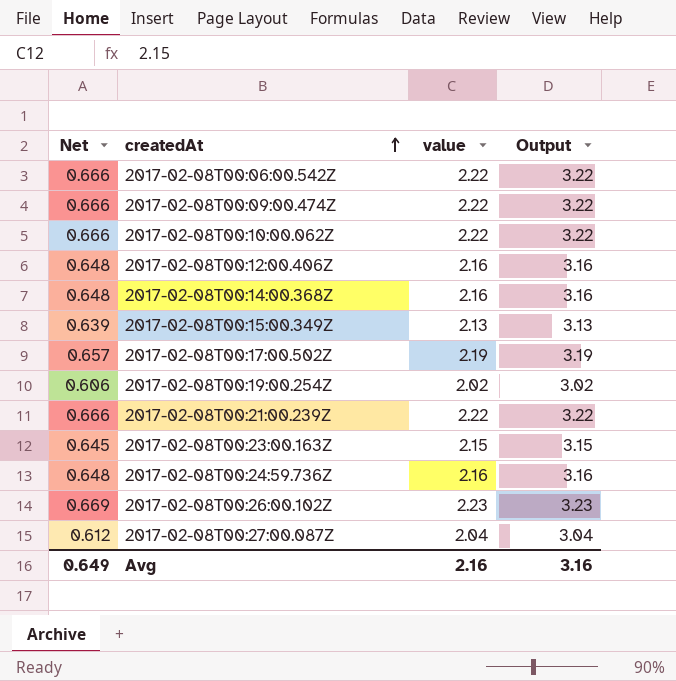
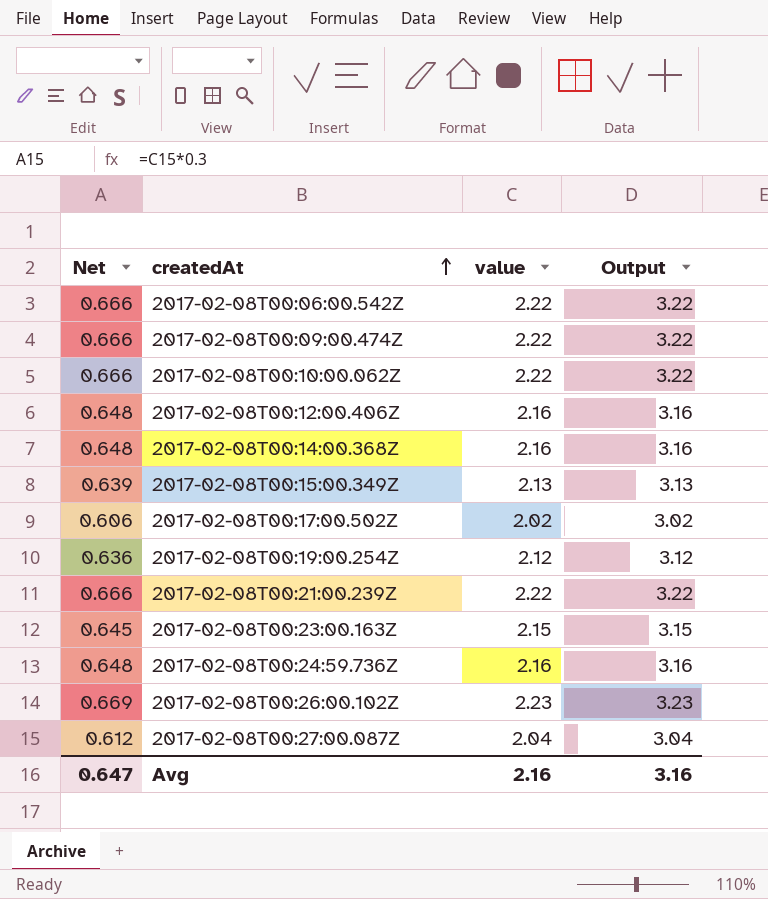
2017-02-08T00:17:00.502Z | Net: 0.657 -> 0.606
2017-02-08T00:17:00.502Z | value: 2.19 -> 2.02
2017-02-08T00:17:00.502Z | Output: 3.19 -> 3.02
2017-02-08T00:19:00.254Z | Net: 0.606 -> 0.636
2017-02-08T00:19:00.254Z | value: 2.02 -> 2.12
2017-02-08T00:19:00.254Z | Output: 3.02 -> 3.12
Avg | Net: 0.649 -> 0.647

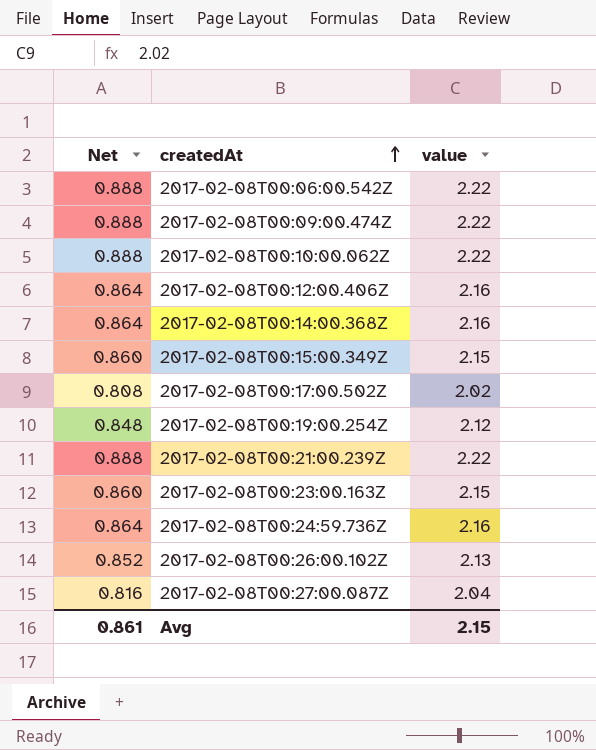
column Output | formula: [value] + 1 -> none
column Net | formula: [value] * 0.3 -> [value] * 0.4
2017-02-08T00:15:00.349Z | value: 2.13 -> 2.15
2017-02-08T00:26:00.102Z | value: 2.23 -> 2.13
Avg | Net: 0.647 -> 0.861
Avg | value: 2.16 -> 2.15

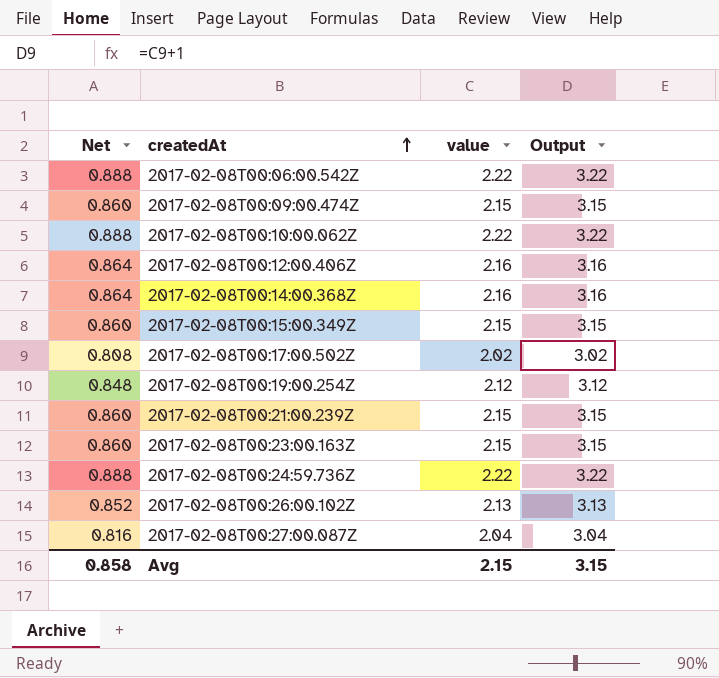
column Output | formula: none -> [value] + 1
2017-02-08T00:09:00.474Z | Net: 0.888 -> 0.860
2017-02-08T00:09:00.474Z | value: 2.22 -> 2.15
2017-02-08T00:21:00.239Z | Net: 0.888 -> 0.860
2017-02-08T00:21:00.239Z | value: 2.22 -> 2.15
2017-02-08T00:24:59.736Z | Net: 0.864 -> 0.888
2017-02-08T00:24:59.736Z | value: 2.16 -> 2.22
Avg | Net: 0.861 -> 0.858

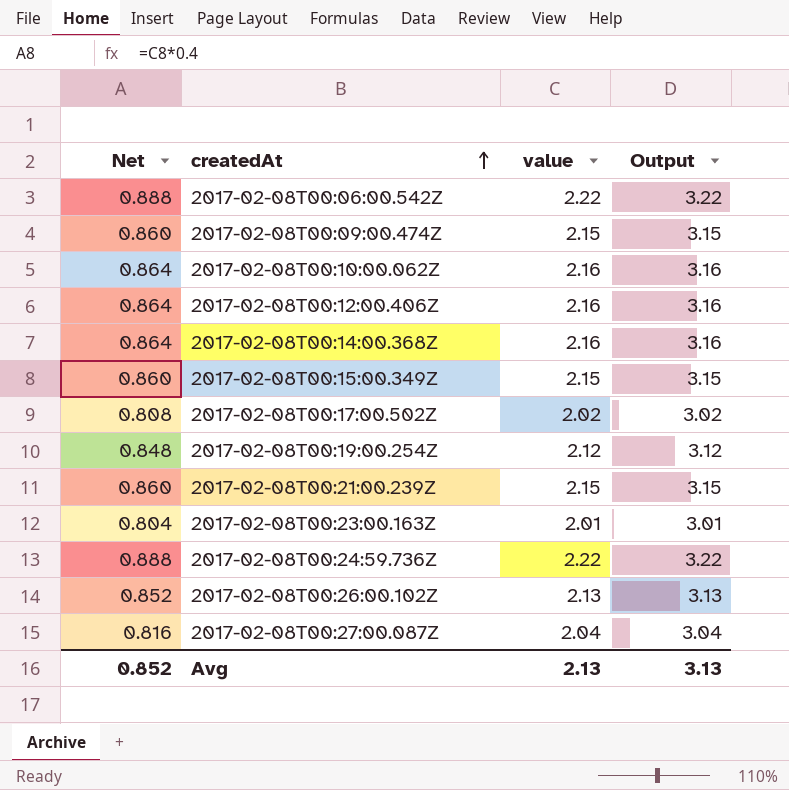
2017-02-08T00:10:00.062Z | Net: 0.888 -> 0.864
2017-02-08T00:10:00.062Z | value: 2.22 -> 2.16
2017-02-08T00:10:00.062Z | Output: 3.22 -> 3.16
2017-02-08T00:23:00.163Z | Net: 0.860 -> 0.804
2017-02-08T00:23:00.163Z | value: 2.15 -> 2.01
2017-02-08T00:23:00.163Z | Output: 3.15 -> 3.01
Avg | Net: 0.858 -> 0.852
Avg | value: 2.15 -> 2.13
Avg | Output: 3.15 -> 3.13

